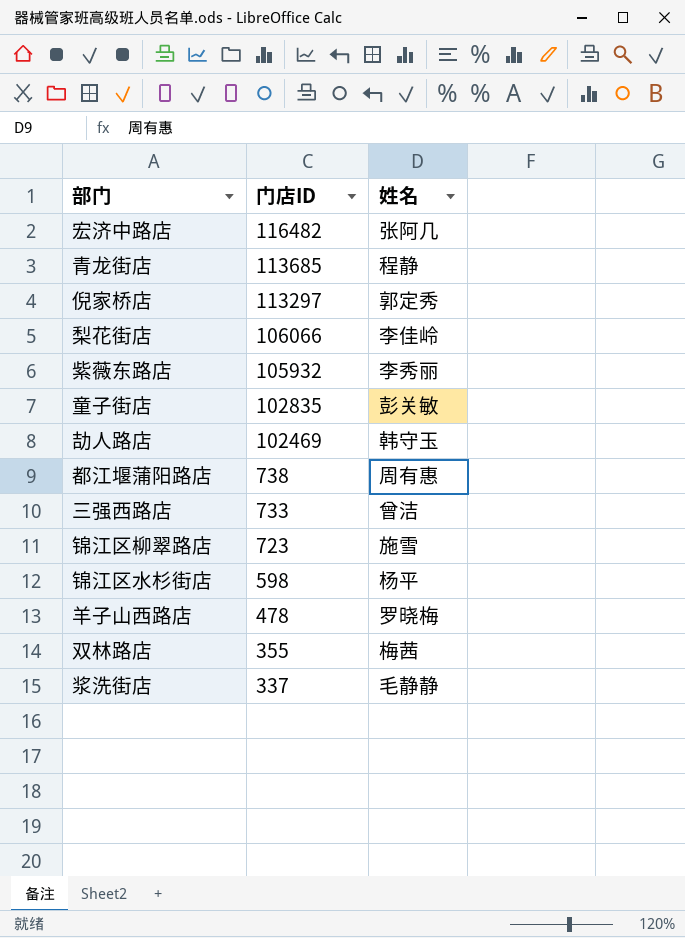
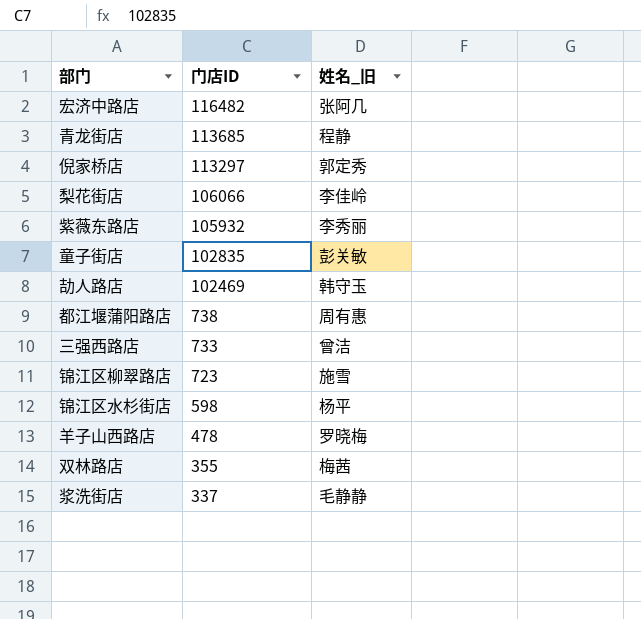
column name: 姓名 -> 姓名_旧

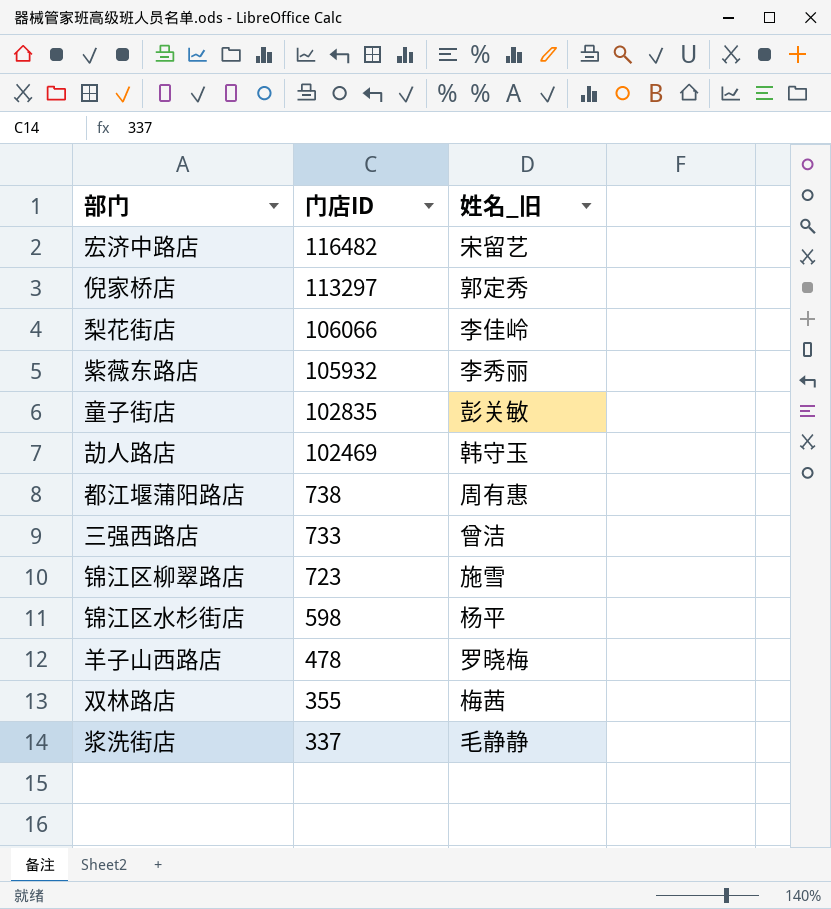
row 青龙街店: 113685 | 程静 -> none
宏济中路店 | 姓名_旧: 张阿几 -> 宋留艺

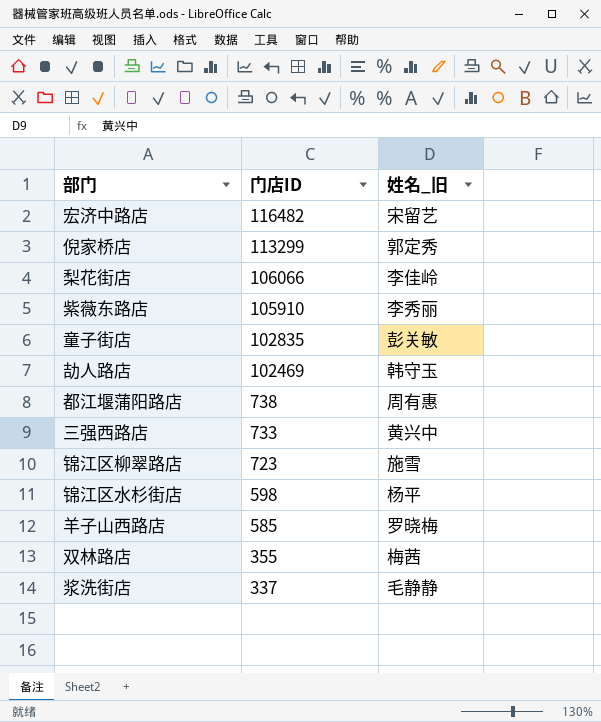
倪家桥店 | 门店ID: 113297 -> 113299
紫薇东路店 | 门店ID: 105932 -> 105910
三强西路店 | 姓名_旧: 曾洁 -> 黄兴中
羊子山西路店 | 门店ID: 478 -> 585

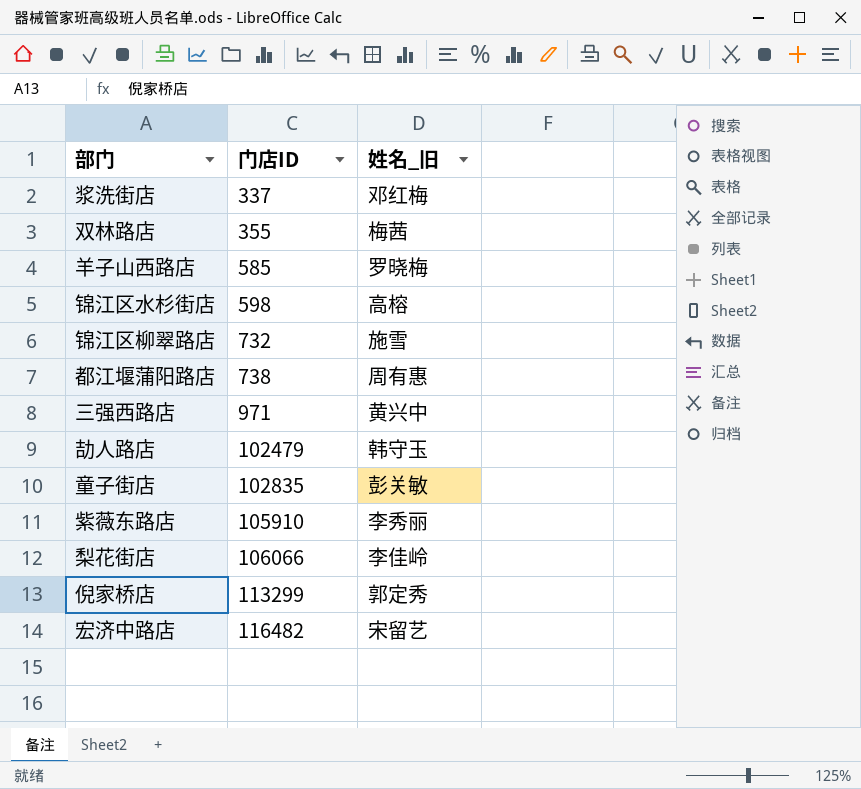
row order: 门店ID descending -> 门店ID ascending
浆洗街店 | 姓名_旧: 毛静静 -> 邓红梅
锦江区水杉街店 | 姓名_旧: 杨平 -> 高榕
锦江区柳翠路店 | 门店ID: 723 -> 732
三强西路店 | 门店ID: 733 -> 971
劼人路店 | 门店ID: 102469 -> 102479

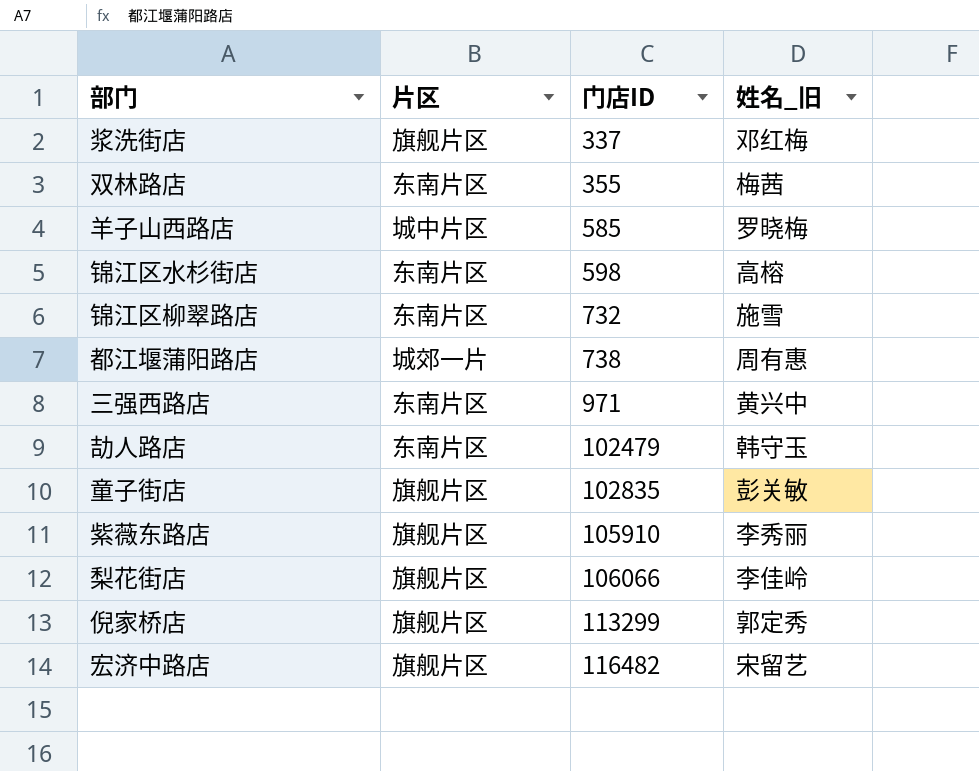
column 片区 | position: none -> 2

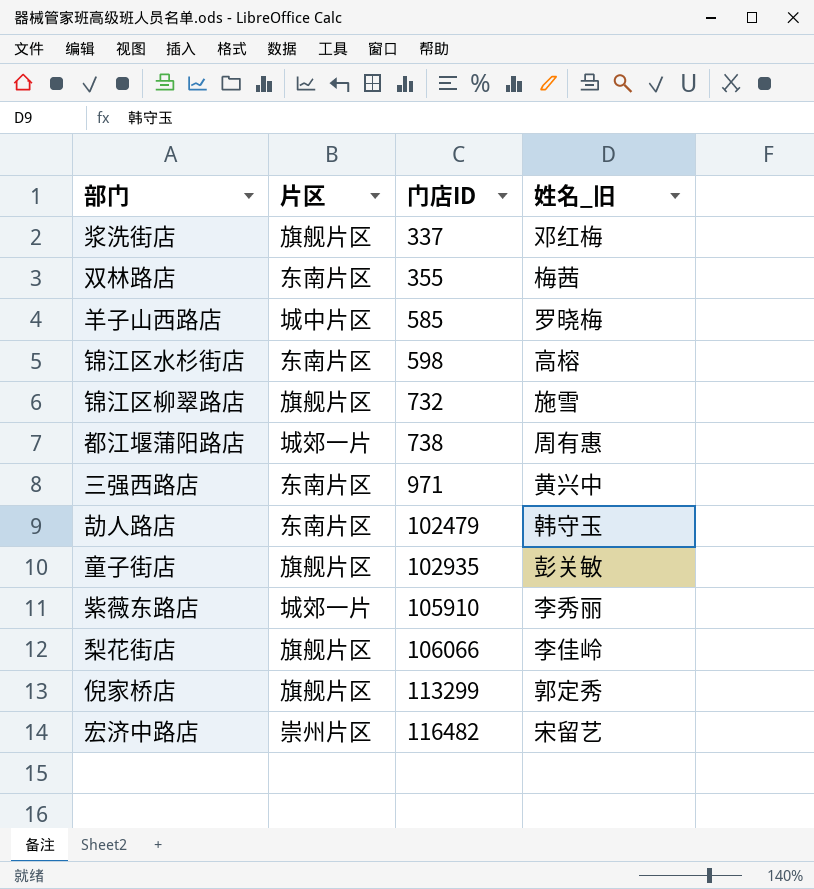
锦江区柳翠路店 | 片区: 东南片区 -> 旗舰片区
童子街店 | 门店ID: 102835 -> 102935
紫薇东路店 | 片区: 旗舰片区 -> 城郊一片
宏济中路店 | 片区: 旗舰片区 -> 崇州片区

